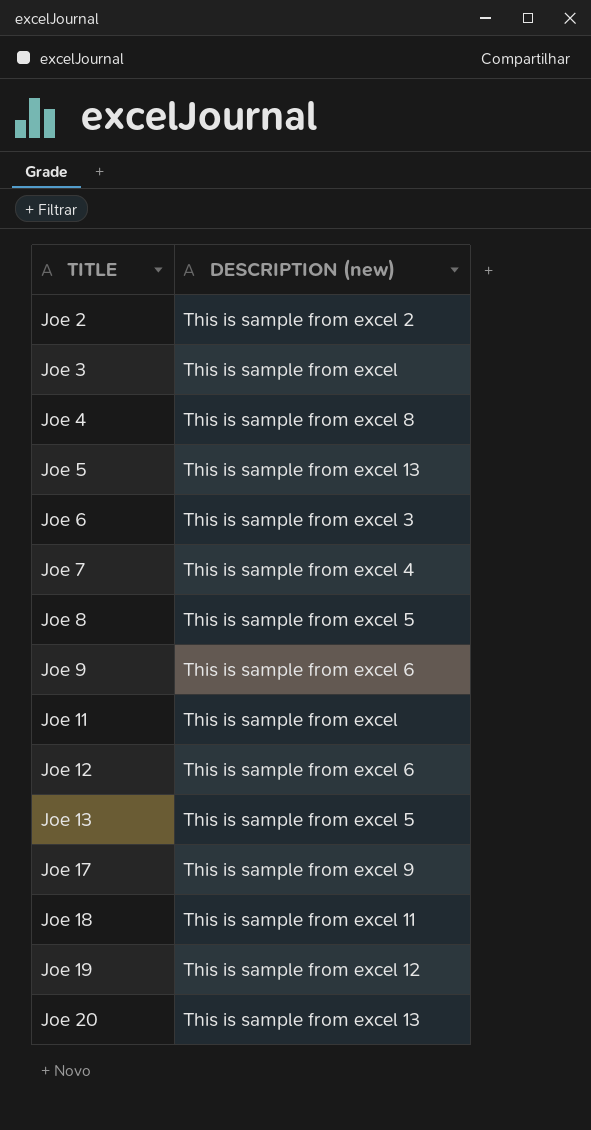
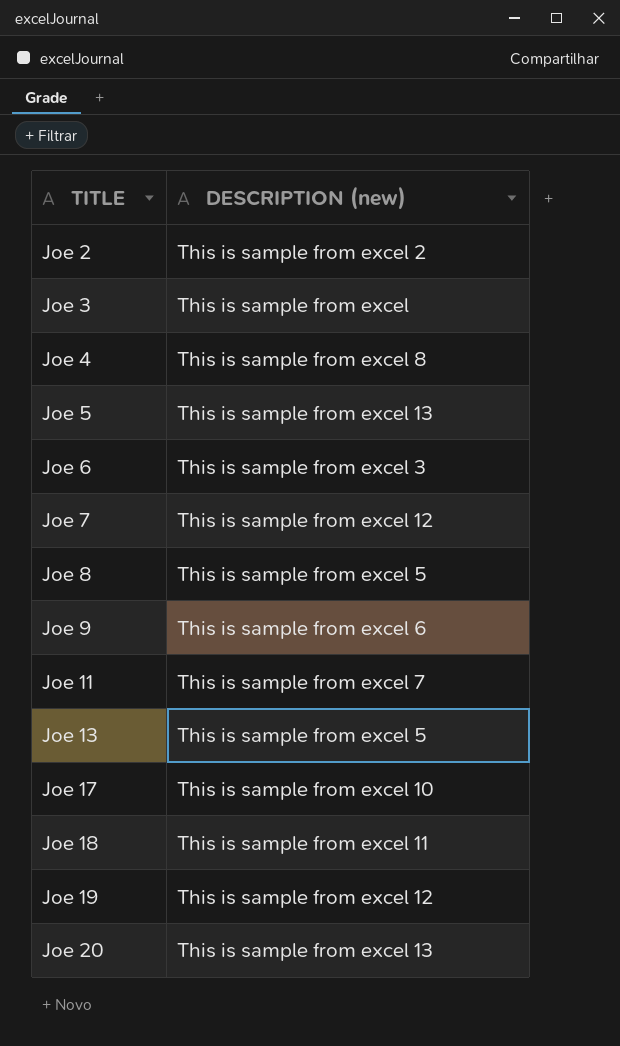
row Joe 12: This is sample from excel 6 -> none
Joe 7 | DESCRIPTION (new): This is sample from excel 4 -> This is sample from excel 12
Joe 11 | DESCRIPTION (new): This is sample from excel -> This is sample from excel 7
Joe 17 | DESCRIPTION (new): This is sample from excel 9 -> This is sample from excel 10

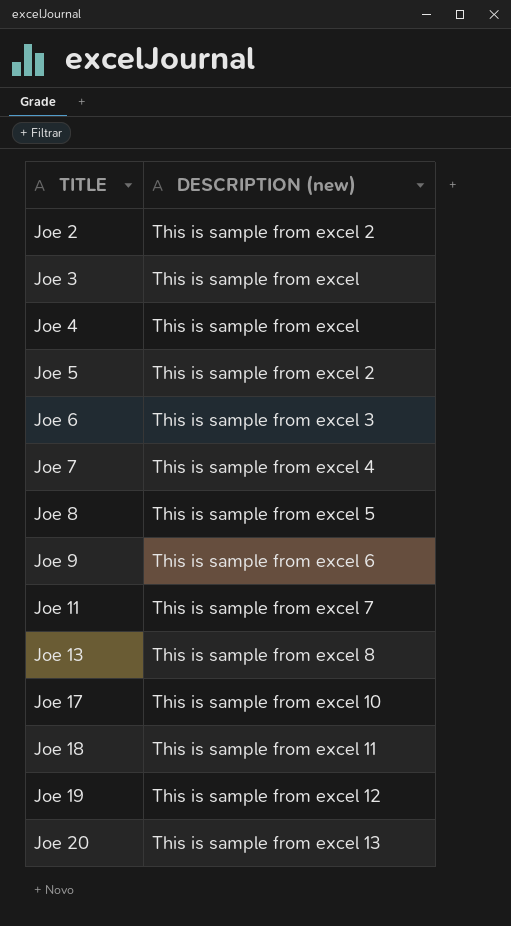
Joe 4 | DESCRIPTION (new): This is sample from excel 8 -> This is sample from excel
Joe 5 | DESCRIPTION (new): This is sample from excel 13 -> This is sample from excel 2
Joe 7 | DESCRIPTION (new): This is sample from excel 12 -> This is sample from excel 4
Joe 13 | DESCRIPTION (new): This is sample from excel 5 -> This is sample from excel 8

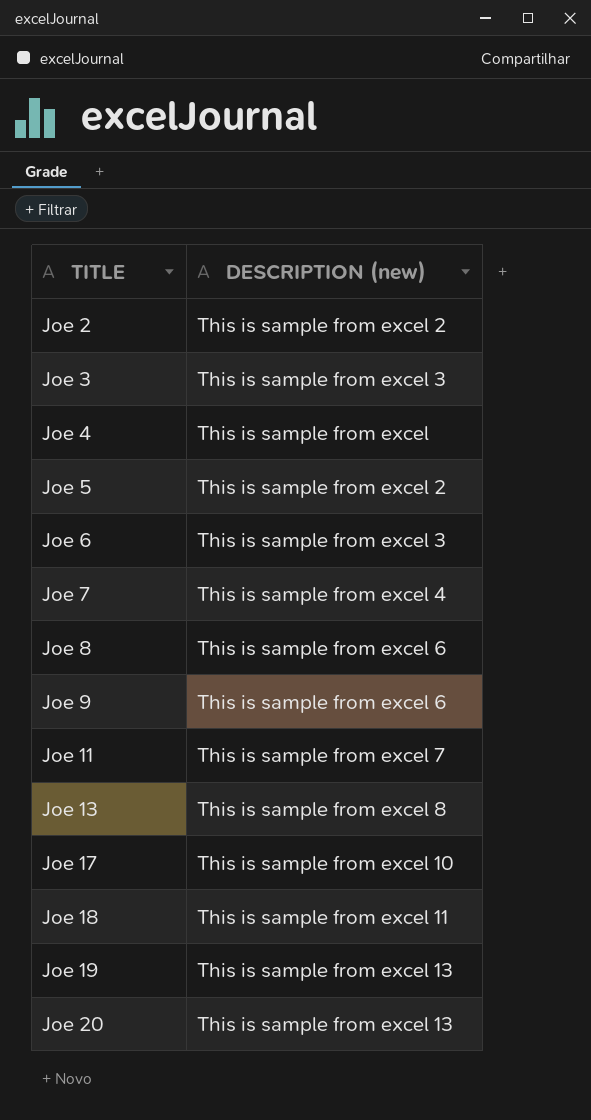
Joe 3 | DESCRIPTION (new): This is sample from excel -> This is sample from excel 3
Joe 8 | DESCRIPTION (new): This is sample from excel 5 -> This is sample from excel 6
Joe 19 | DESCRIPTION (new): This is sample from excel 12 -> This is sample from excel 13

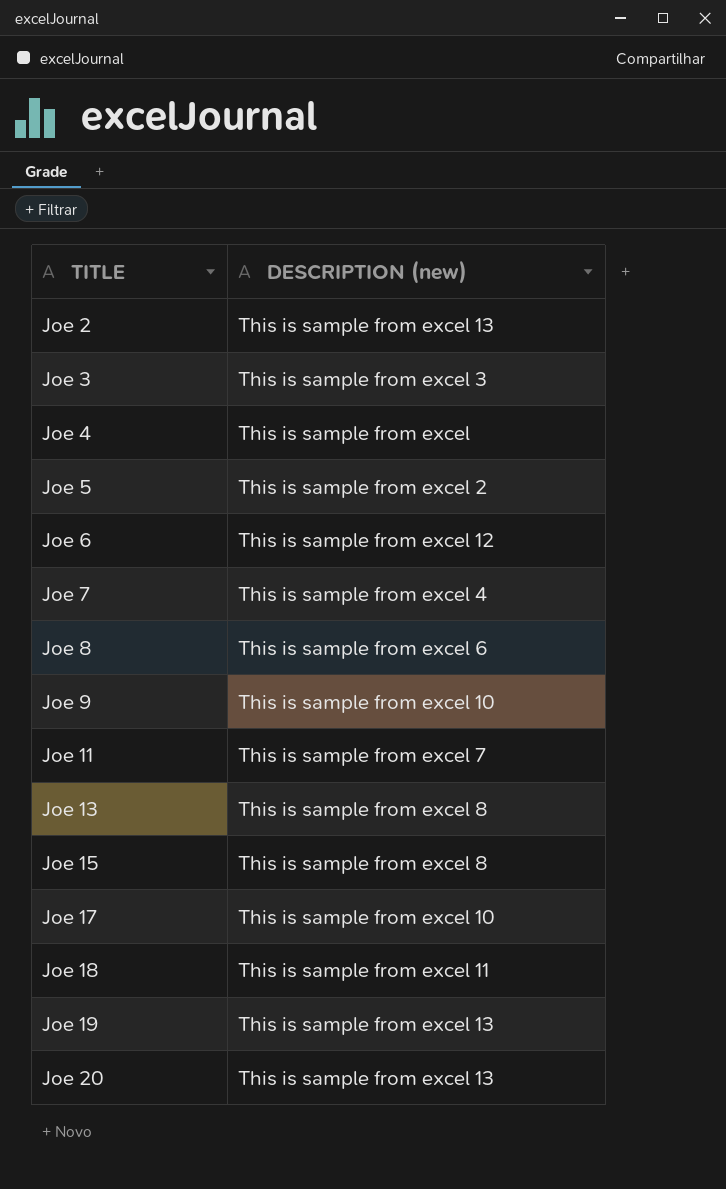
Joe 2 | DESCRIPTION (new): This is sample from excel 2 -> This is sample from excel 13
Joe 6 | DESCRIPTION (new): This is sample from excel 3 -> This is sample from excel 12
Joe 9 | DESCRIPTION (new): This is sample from excel 6 -> This is sample from excel 10
row Joe 15: none -> This is sample from excel 8

